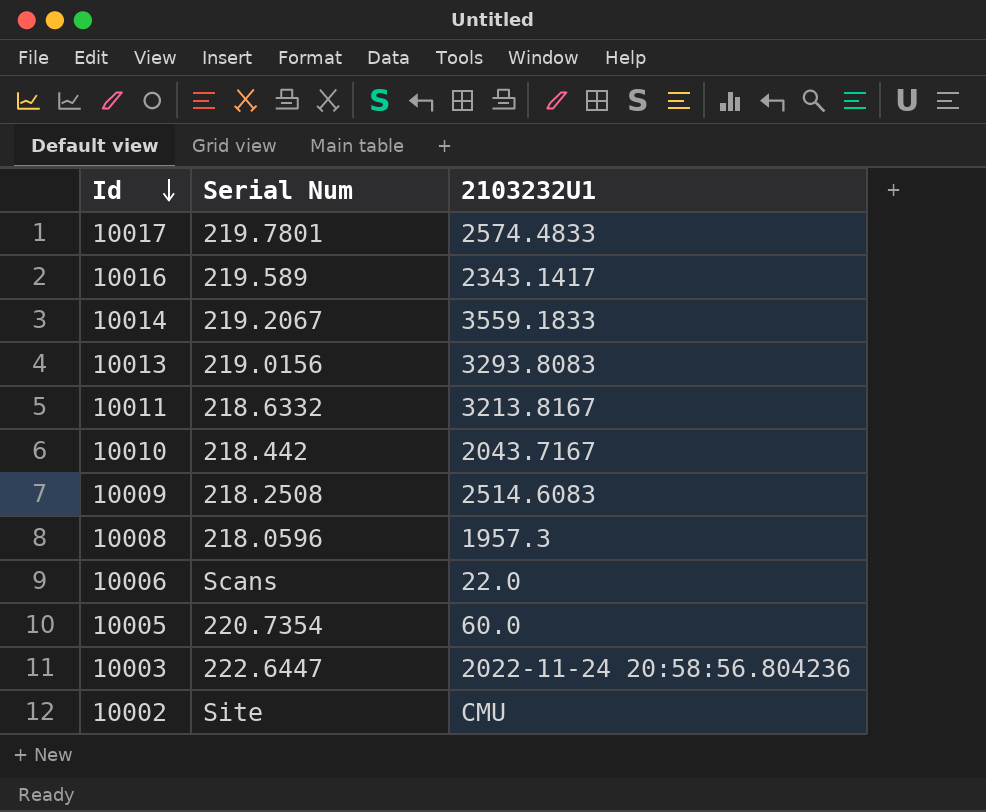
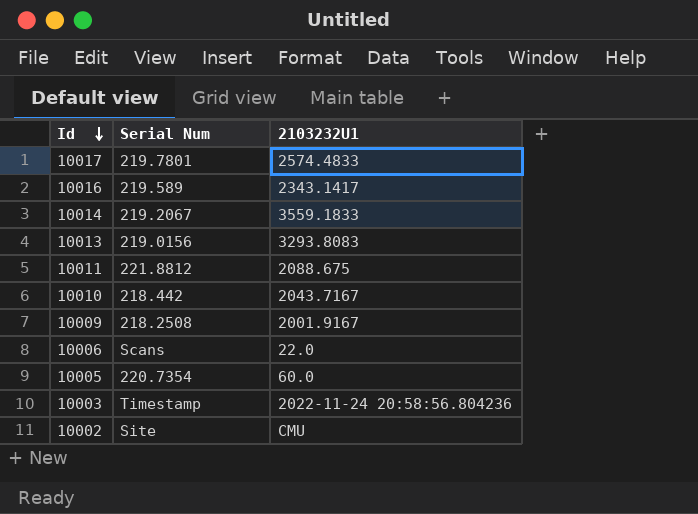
row 10008: 218.0596 | 1957.3 -> none
10011 | Serial Num: 218.6332 -> 221.8812
10011 | 2103232U1: 3213.8167 -> 2088.675
10009 | 2103232U1: 2514.6083 -> 2001.9167
10003 | Serial Num: 222.6447 -> Timestamp

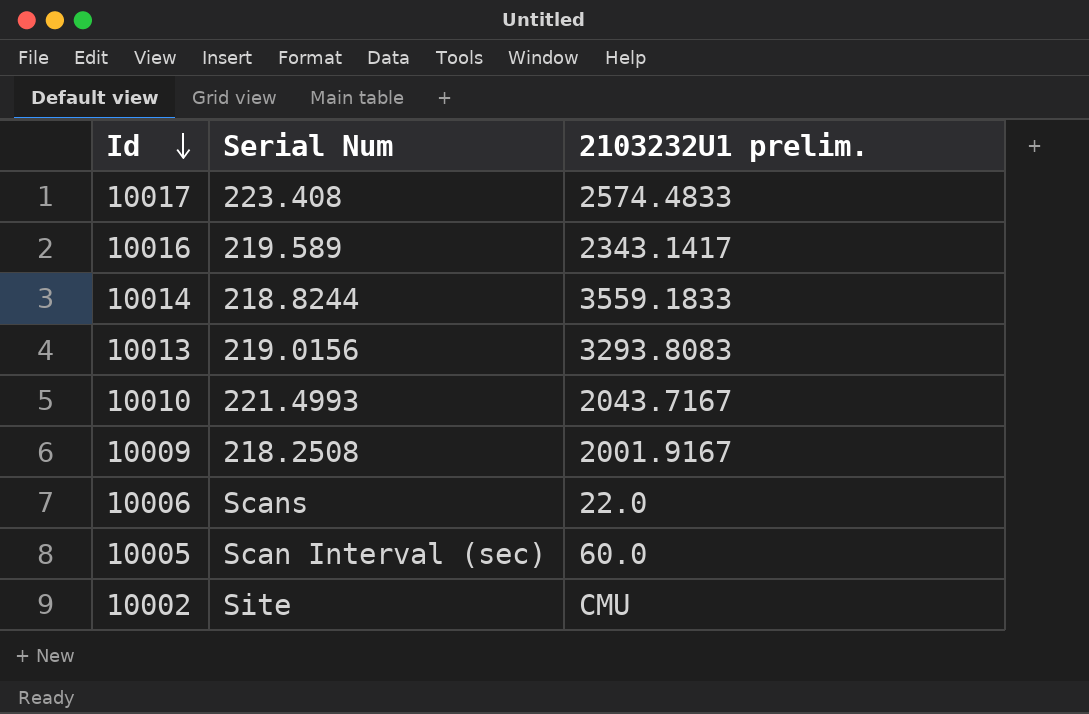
column name: 2103232U1 -> 2103232U1 prelim.
row 10011: 221.8812 | 2088.675 -> none
row 10003: Timestamp | 2022-11-24 20:58:56.804236 -> none
10017 | Serial Num: 219.7801 -> 223.408
10014 | Serial Num: 219.2067 -> 218.8244
10010 | Serial Num: 218.442 -> 221.4993
10005 | Serial Num: 220.7354 -> Scan Interval (sec)

